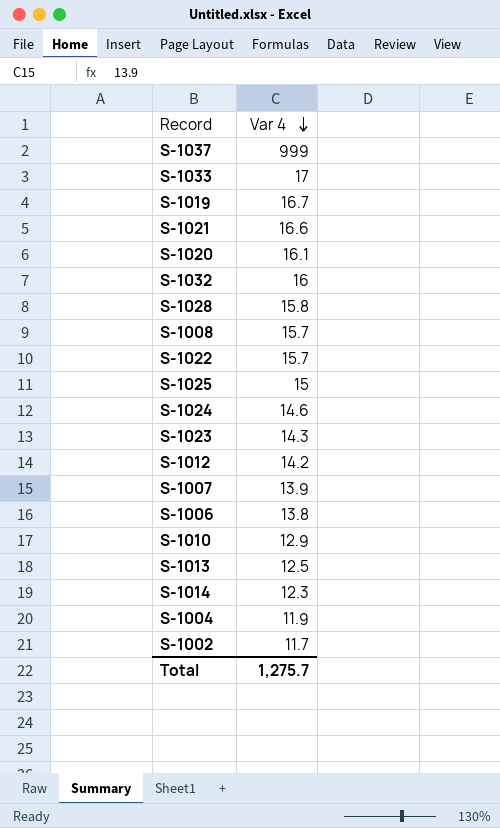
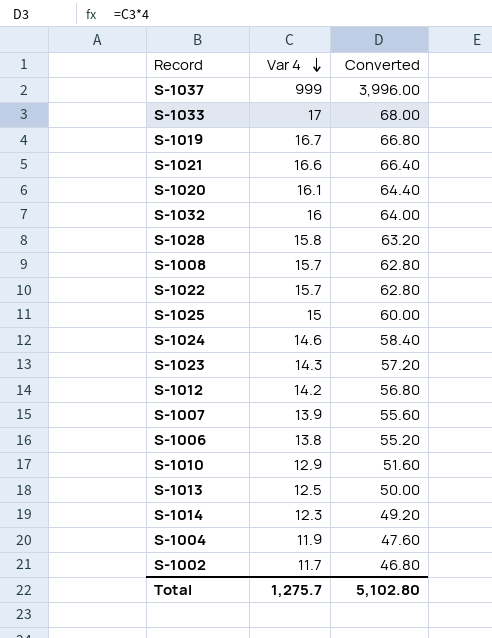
column Converted | formula: none -> [Var 4] * 4

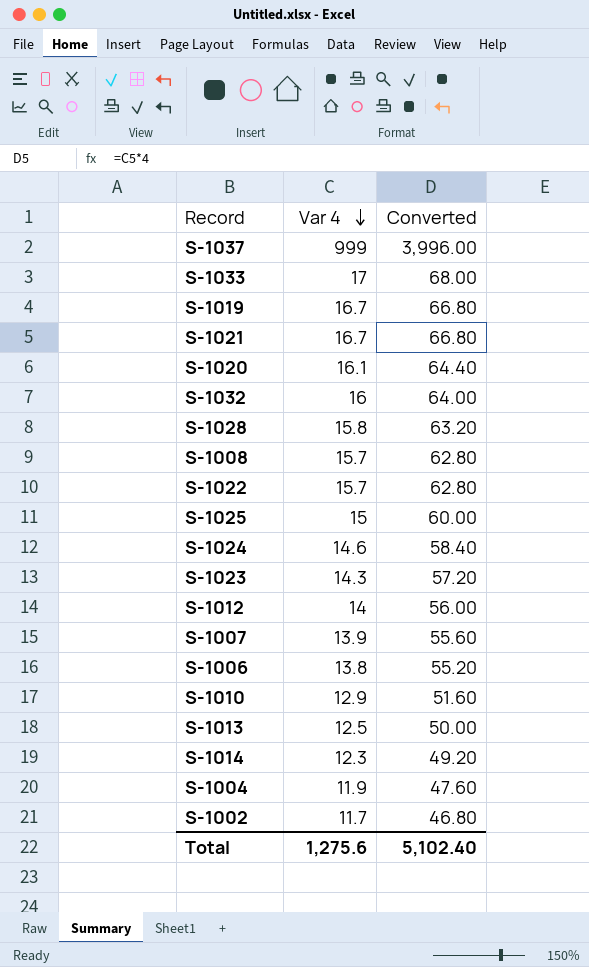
S-1021 | Var 4: 16.6 -> 16.7
S-1021 | Converted: 66.40 -> 66.80
S-1012 | Var 4: 14.2 -> 14
S-1012 | Converted: 56.80 -> 56.00
Total | Var 4: 1,275.7 -> 1,275.6
Total | Converted: 5,102.80 -> 5,102.40

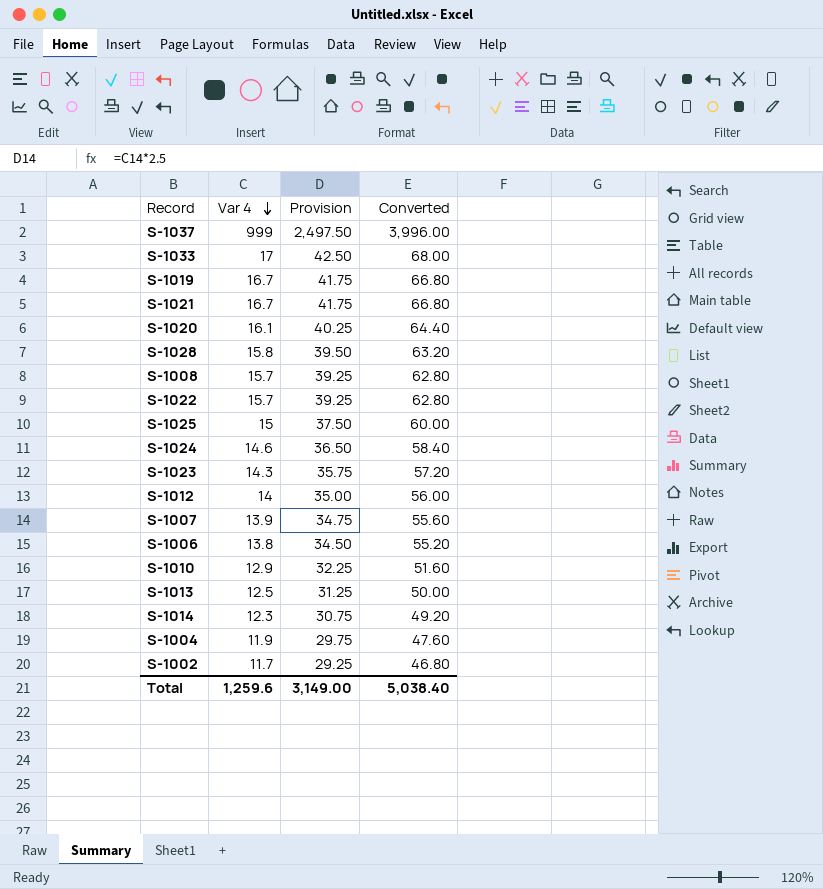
column Provision | formula: none -> [Var 4] * 2.5
row S-1032: 16 | 64.00 -> none
Total | Var 4: 1,275.6 -> 1,259.6
Total | Converted: 5,102.40 -> 5,038.40

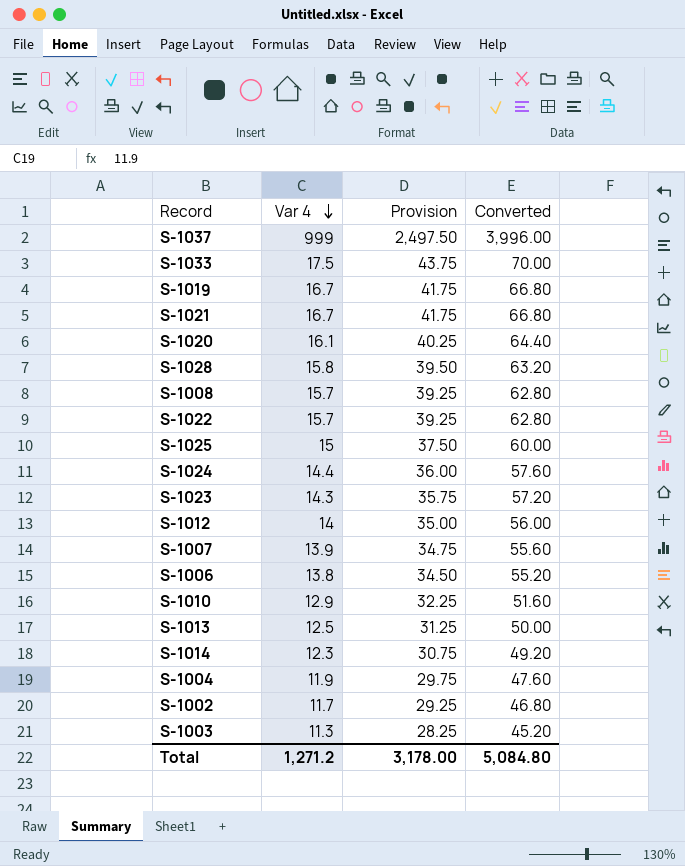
S-1033 | Var 4: 17 -> 17.5
S-1033 | Provision: 42.50 -> 43.75
S-1033 | Converted: 68.00 -> 70.00
S-1024 | Var 4: 14.6 -> 14.4
S-1024 | Provision: 36.50 -> 36.00
S-1024 | Converted: 58.40 -> 57.60
row S-1003: none -> 11.3 | 28.25 | 45.20
Total | Var 4: 1,259.6 -> 1,271.2
Total | Provision: 3,149.00 -> 3,178.00
Total | Converted: 5,038.40 -> 5,084.80

